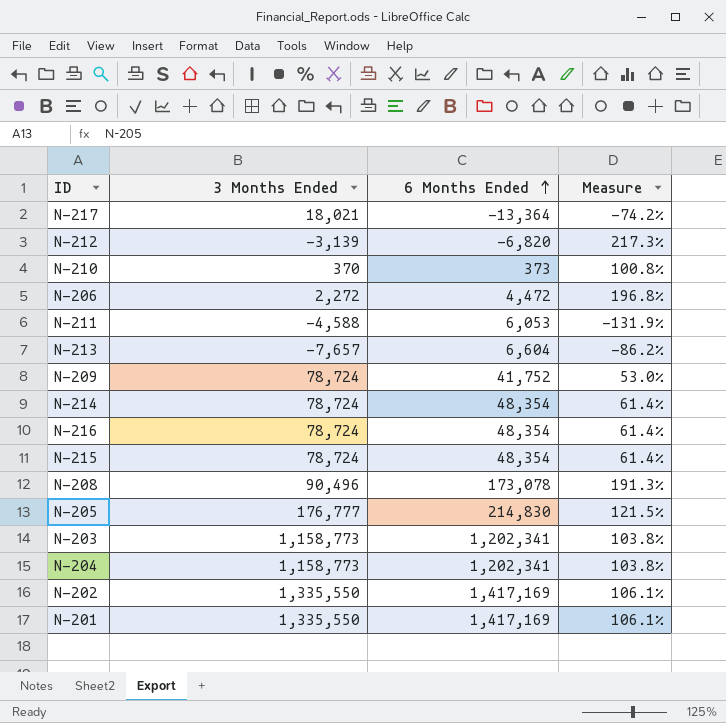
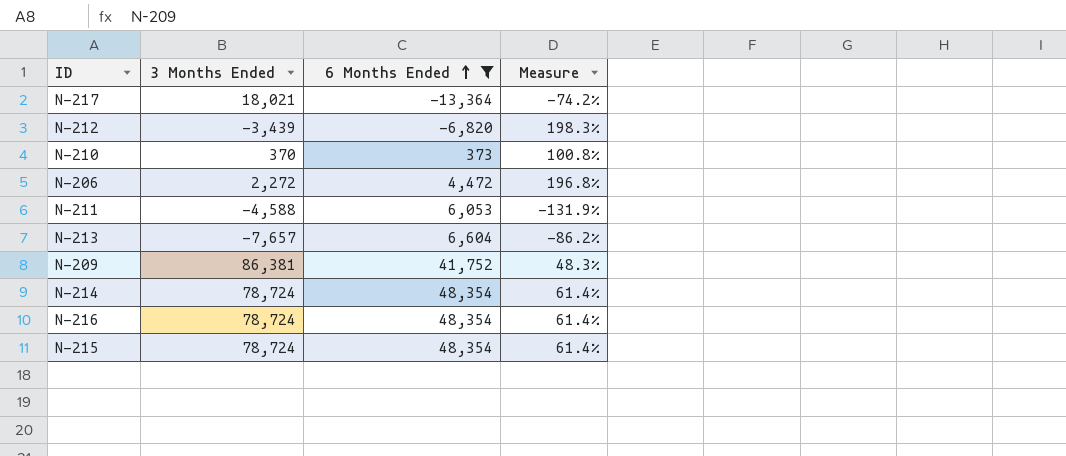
filter: none -> 6 Months Ended <= 48,354
N-212 | 3 Months Ended: -3,139 -> -3,439
N-212 | Measure: 217.3% -> 198.3%
N-209 | 3 Months Ended: 78,724 -> 86,381
N-209 | Measure: 53.0% -> 48.3%

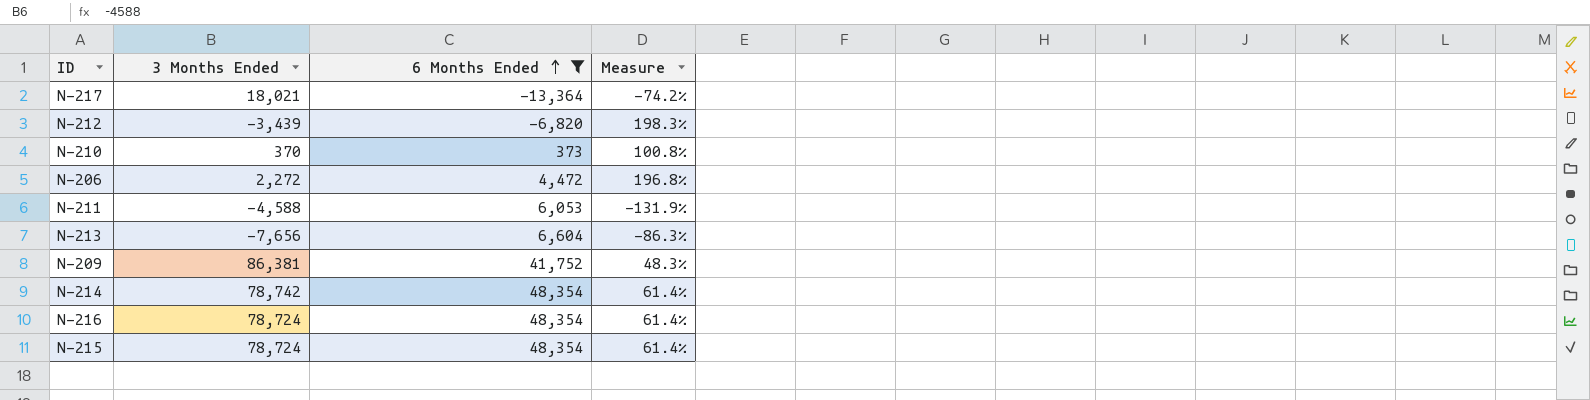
N-213 | 3 Months Ended: -7,657 -> -7,656
N-213 | Measure: -86.2% -> -86.3%
N-214 | 3 Months Ended: 78,724 -> 78,742

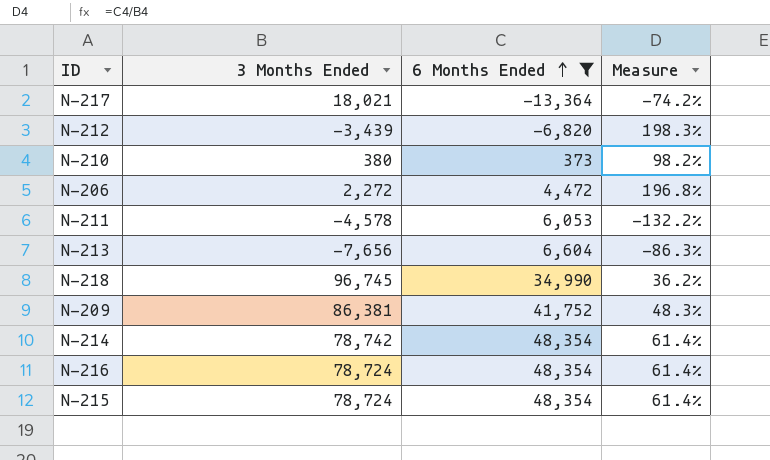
N-210 | 3 Months Ended: 370 -> 380
N-210 | Measure: 100.8% -> 98.2%
N-211 | 3 Months Ended: -4,588 -> -4,578
N-211 | Measure: -131.9% -> -132.2%
row N-218: none -> 96,745 | 34,990 | 36.2%

